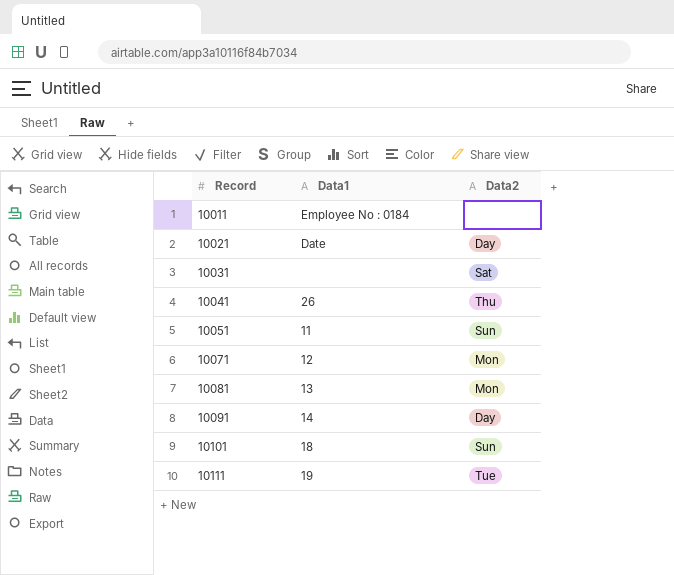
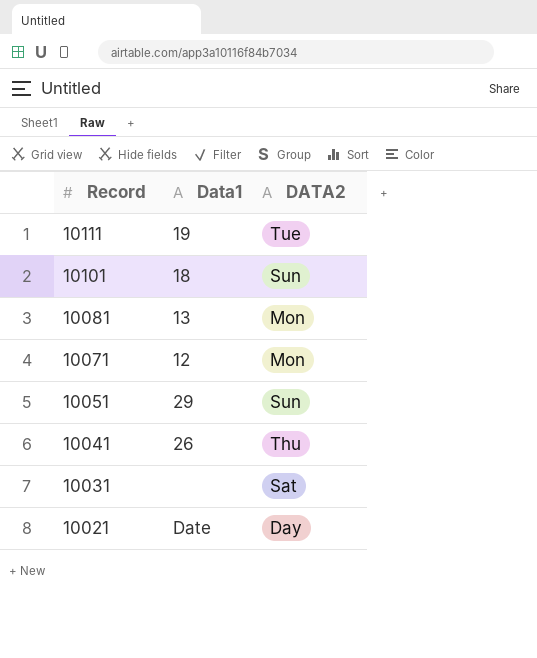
row order: Record ascending -> Record descending
column name: Data2 -> DATA2
row 10011: Employee No : 0184 | none -> none
row 10091: 14 | Day -> none
10051 | Data1: 11 -> 29

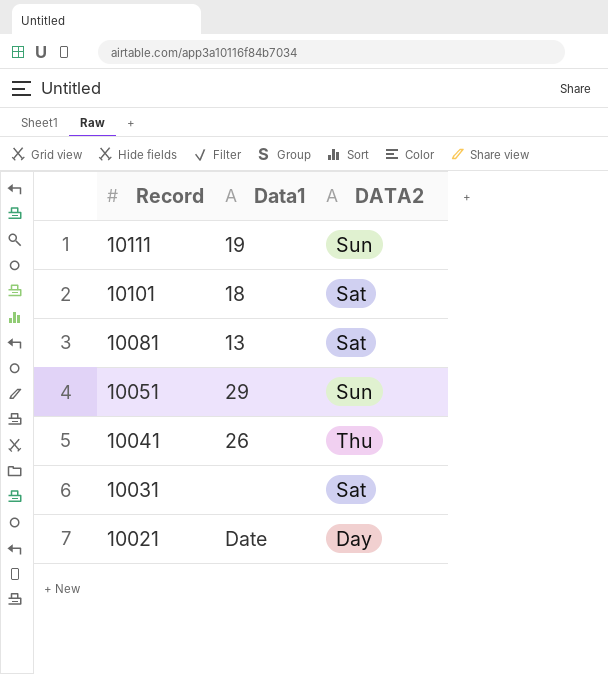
row 10071: 12 | Mon -> none
10111 | DATA2: Tue -> Sun
10101 | DATA2: Sun -> Sat
10081 | DATA2: Mon -> Sat

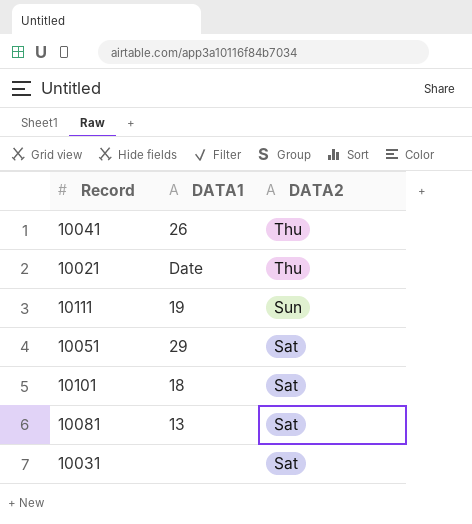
row order: Record descending -> DATA2 descending
column name: Data1 -> DATA1
10021 | DATA2: Day -> Thu
10051 | DATA2: Sun -> Sat

